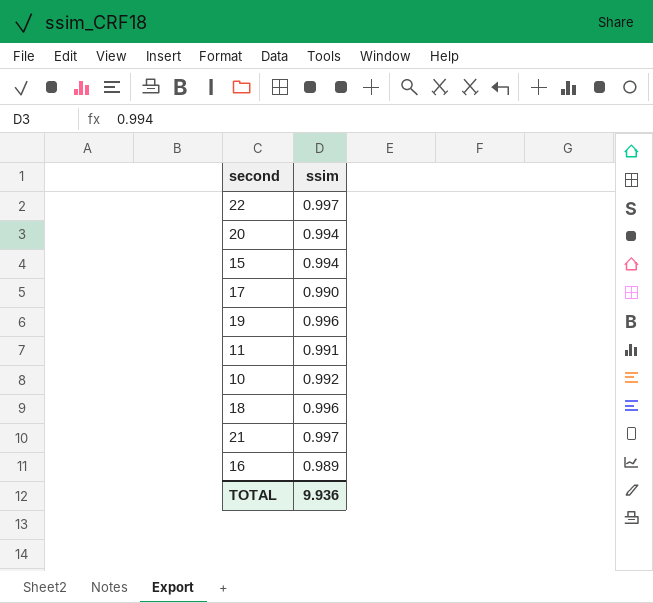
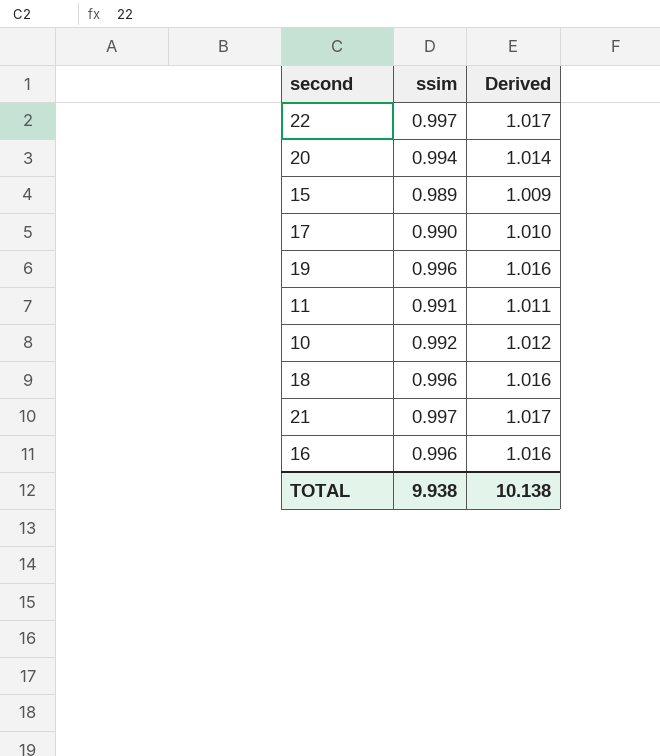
column Derived | formula: none -> [ssim] * 1.02
15 | ssim: 0.994 -> 0.989
16 | ssim: 0.989 -> 0.996
TOTAL | ssim: 9.936 -> 9.938

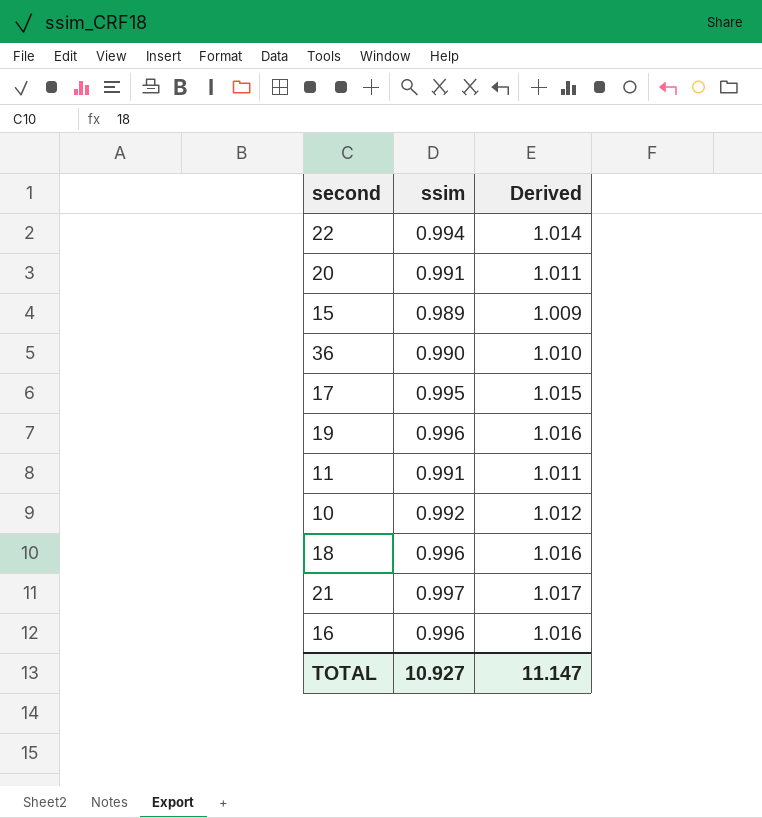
22 | ssim: 0.997 -> 0.994
22 | Derived: 1.017 -> 1.014
20 | ssim: 0.994 -> 0.991
20 | Derived: 1.014 -> 1.011
row 36: none -> 0.990 | 1.010
17 | ssim: 0.990 -> 0.995
17 | Derived: 1.010 -> 1.015
TOTAL | ssim: 9.938 -> 10.927
TOTAL | Derived: 10.138 -> 11.147

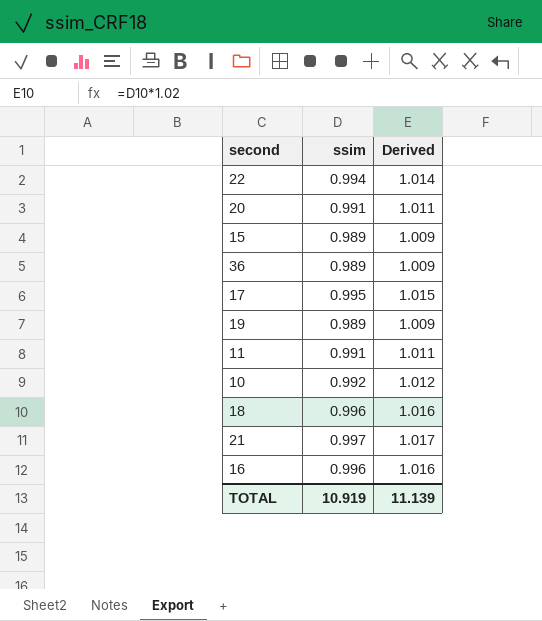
36 | ssim: 0.990 -> 0.989
36 | Derived: 1.010 -> 1.009
19 | ssim: 0.996 -> 0.989
19 | Derived: 1.016 -> 1.009
TOTAL | ssim: 10.927 -> 10.919
TOTAL | Derived: 11.147 -> 11.139

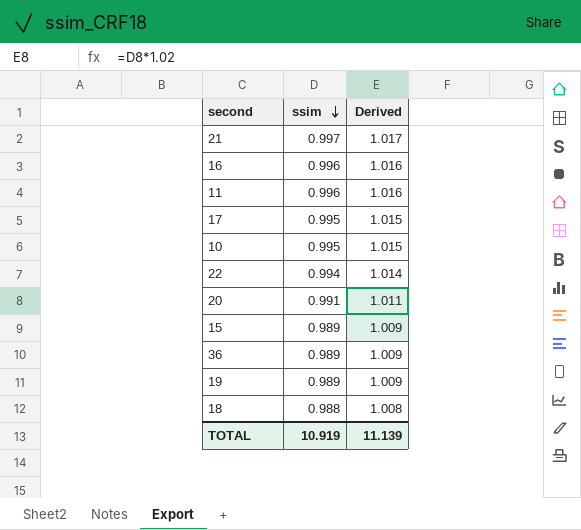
row order: none -> ssim descending
11 | ssim: 0.991 -> 0.996
11 | Derived: 1.011 -> 1.016
10 | ssim: 0.992 -> 0.995
10 | Derived: 1.012 -> 1.015
18 | ssim: 0.996 -> 0.988
18 | Derived: 1.016 -> 1.008

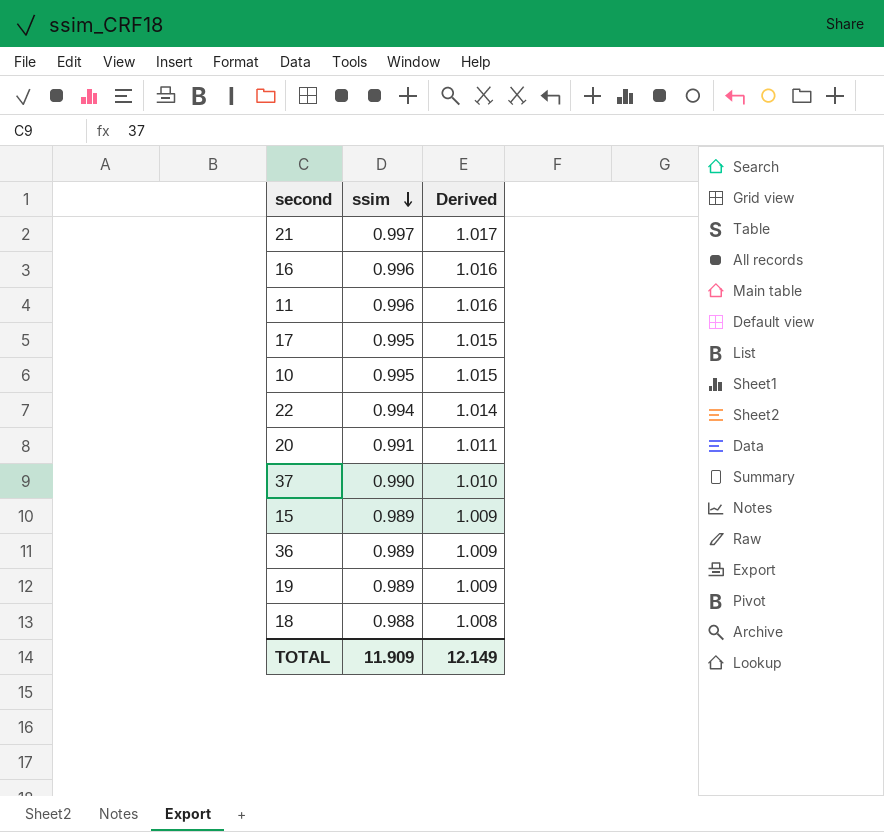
row 37: none -> 0.990 | 1.010
TOTAL | ssim: 10.919 -> 11.909
TOTAL | Derived: 11.139 -> 12.149

